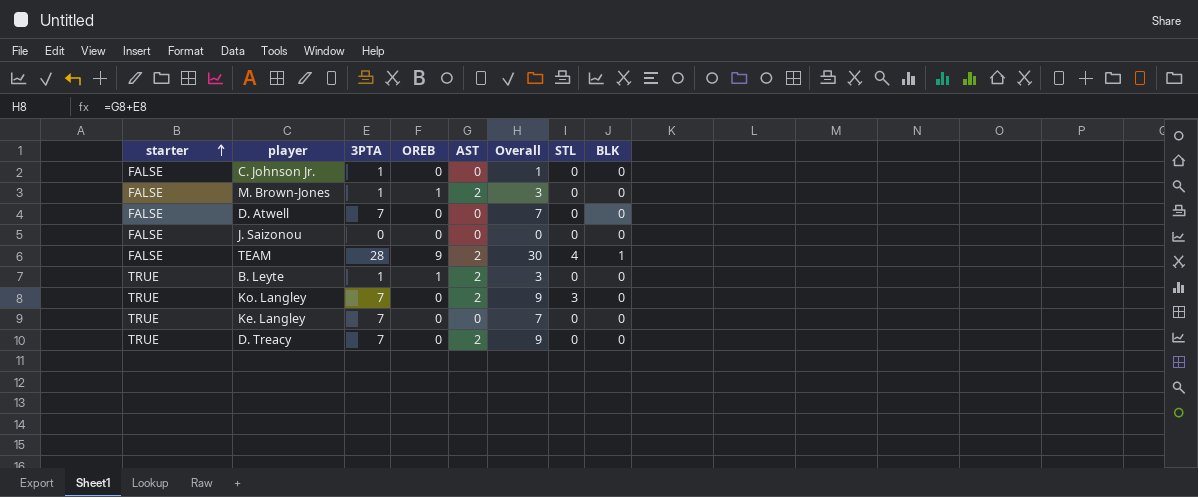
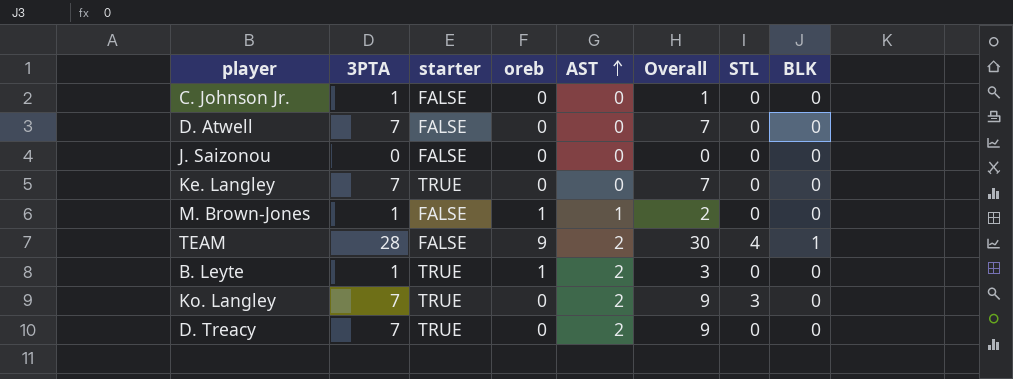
row order: starter ascending -> AST ascending
column starter | position: 1 -> 3
column name: OREB -> oreb
M. Brown-Jones | AST: 2 -> 1
M. Brown-Jones | Overall: 3 -> 2

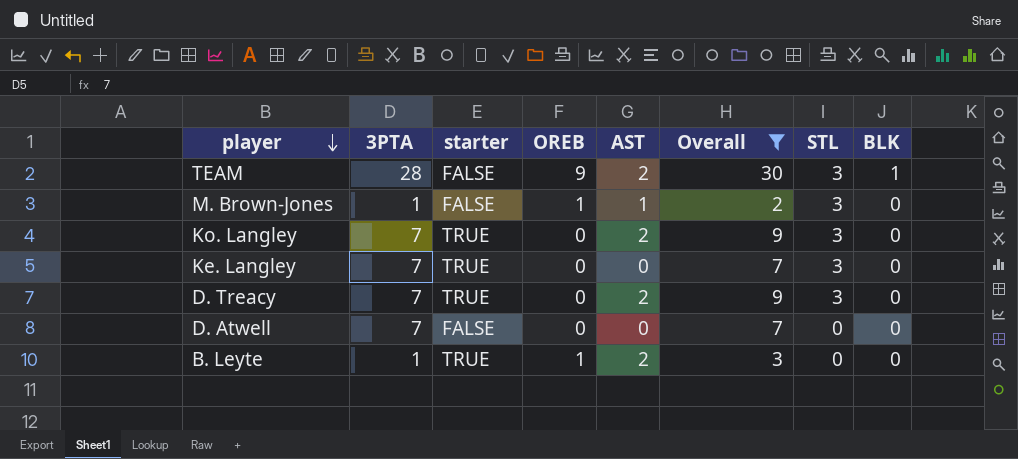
filter: none -> Overall >= 2
row order: AST ascending -> player descending
column name: oreb -> OREB
TEAM | STL: 4 -> 3
M. Brown-Jones | STL: 0 -> 3
Ke. Langley | STL: 0 -> 3
D. Treacy | STL: 0 -> 3

